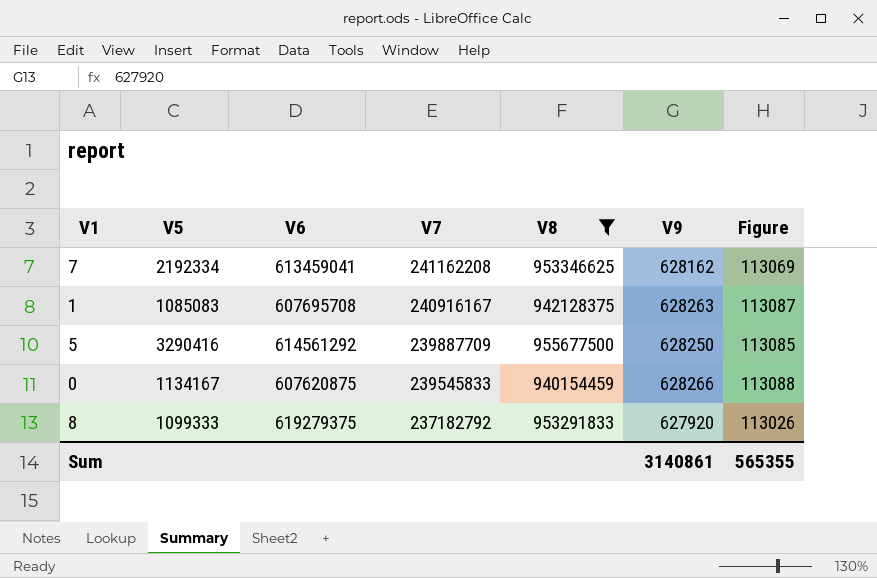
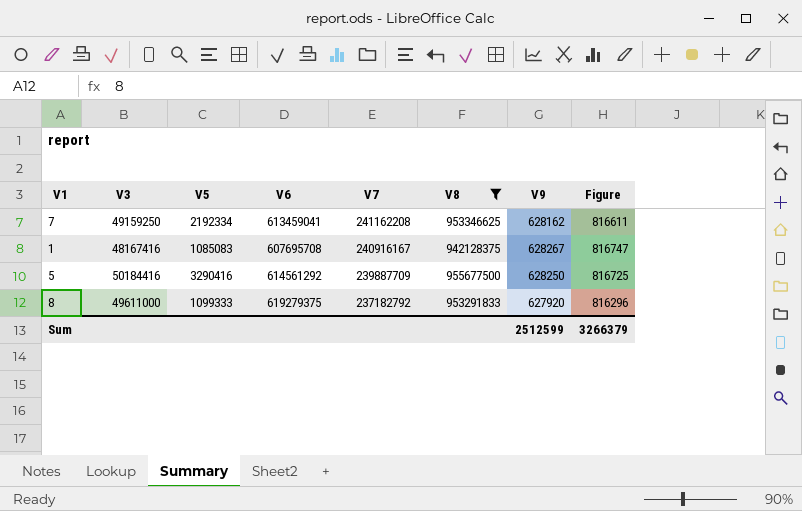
column V3 | position: none -> 2
column Figure | formula: [V9] * 0.18 -> [V9] * 1.3
row 0: 1134167 | 607620875 | 239545833 | 940154459 | 628266 | 113088 -> none
1 | V9: 628263 -> 628267
Sum | V9: 3140861 -> 2512599
Sum | Figure: 565355 -> 3266379

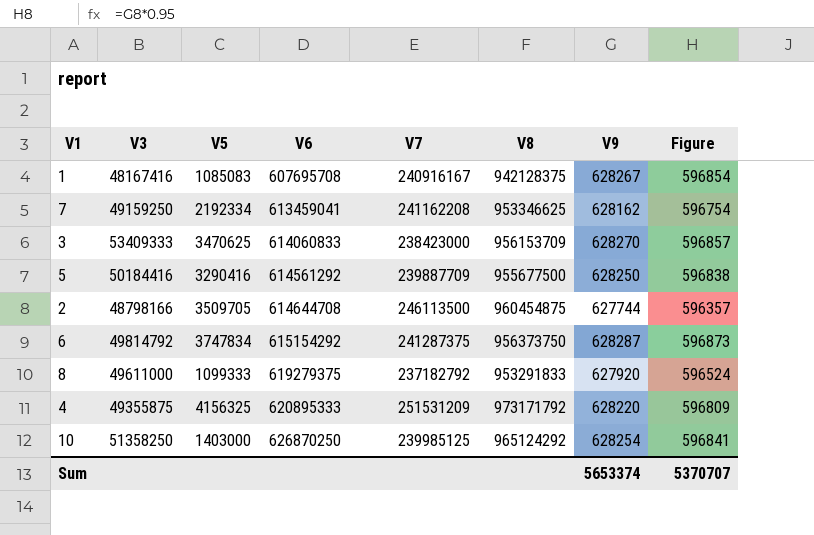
filter: V8 <= 955677500 -> none
row order: V7 descending -> V6 ascending
column Figure | formula: [V9] * 1.3 -> [V9] * 0.95
Sum | V9: 2512599 -> 5653374
Sum | Figure: 3266379 -> 5370707

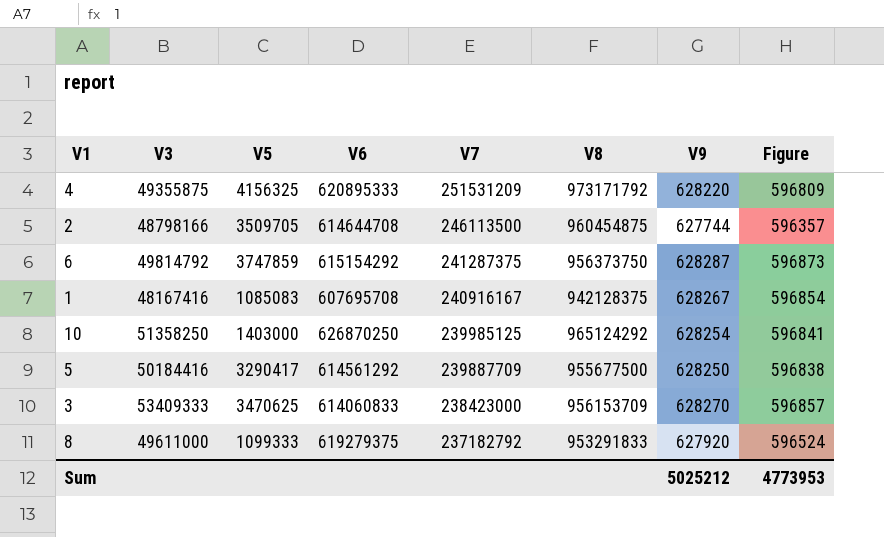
row order: V6 ascending -> V7 descending
row 7: 49159250 | 2192334 | 613459041 | 241162208 | 953346625 | 628162 | 596754 -> none
6 | V5: 3747834 -> 3747859
5 | V5: 3290416 -> 3290417
Sum | V9: 5653374 -> 5025212
Sum | Figure: 5370707 -> 4773953

